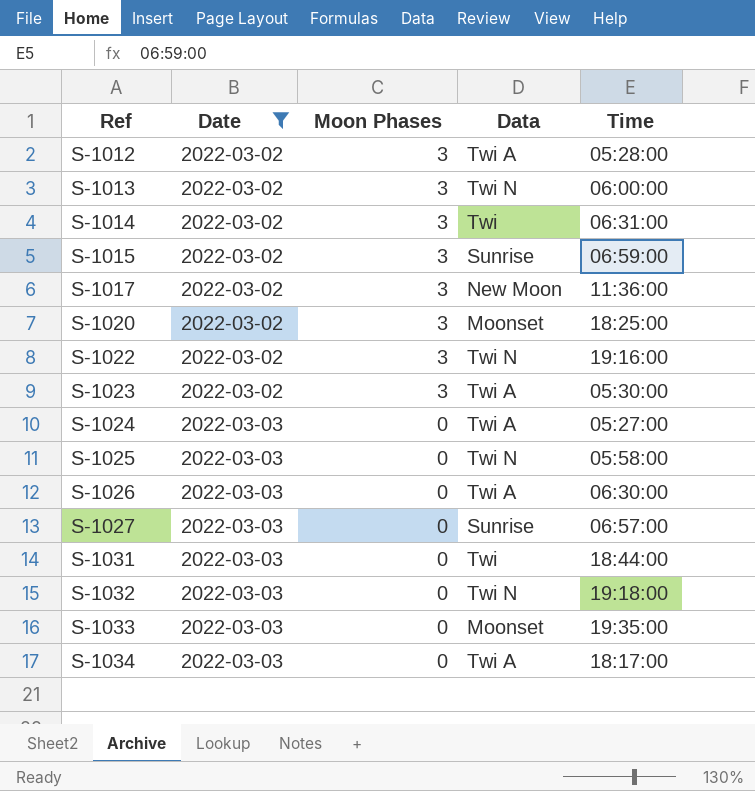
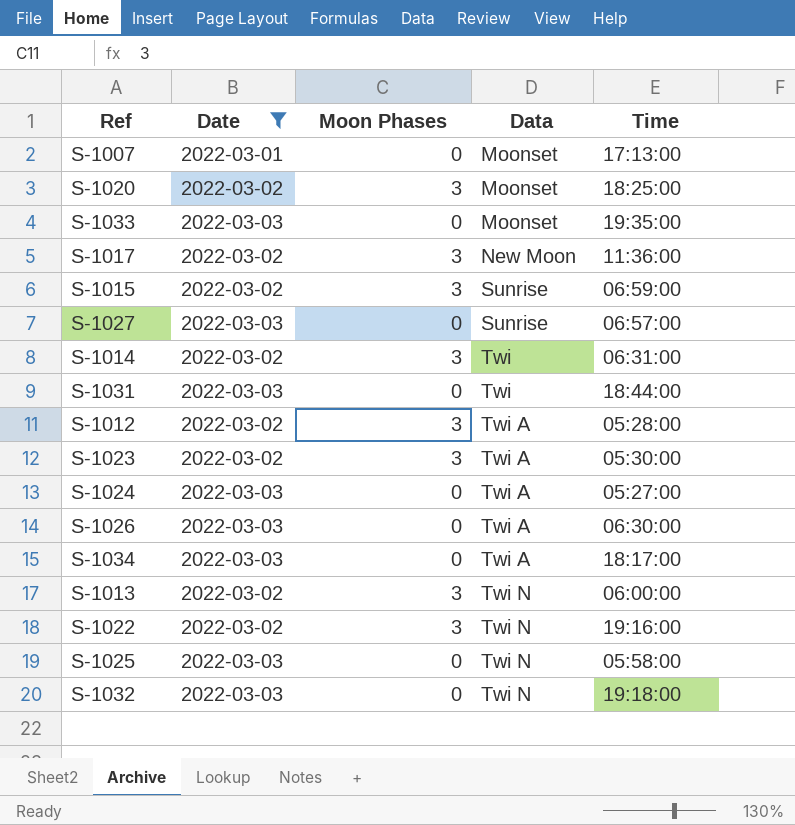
row order: Ref ascending -> Data ascending
row S-1007: none -> 2022-03-01 | 0 | Moonset | 17:13:00

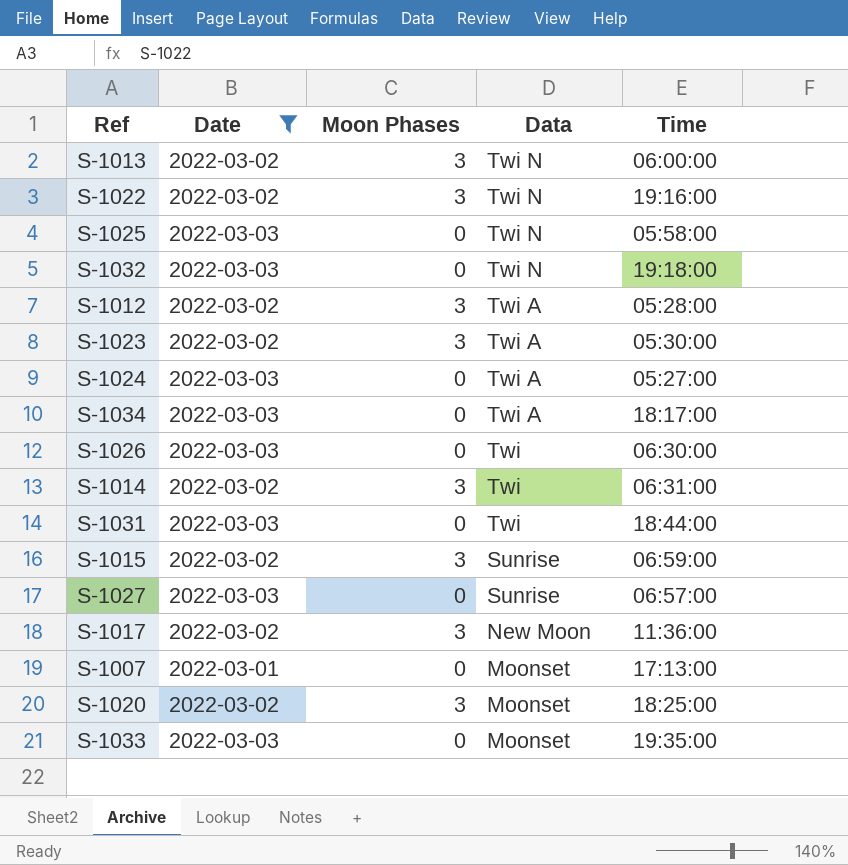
row order: Data ascending -> Data descending
S-1026 | Data: Twi A -> Twi

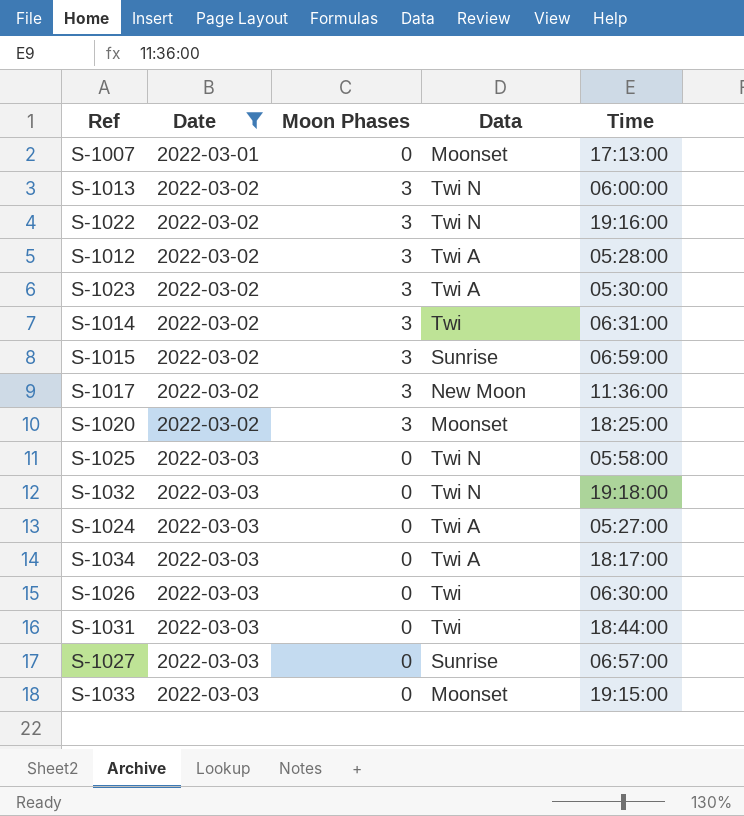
row order: Data descending -> Date ascending
S-1033 | Time: 19:35:00 -> 19:15:00

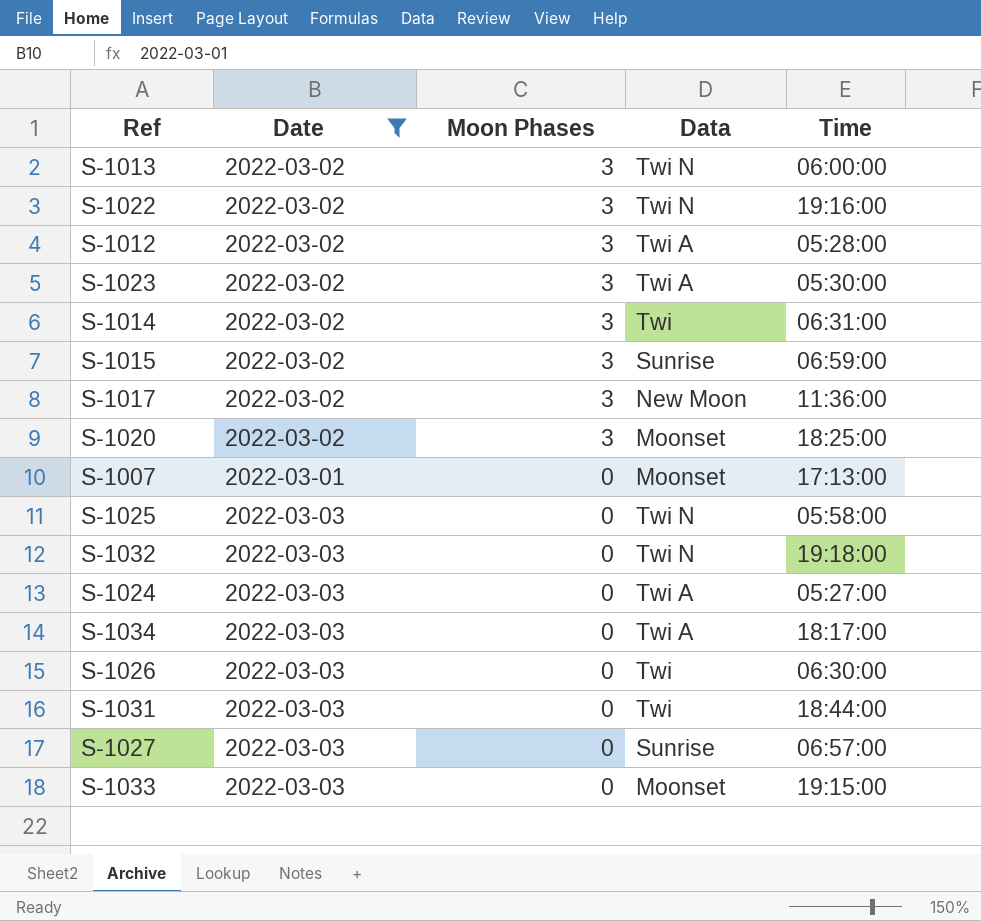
row order: Date ascending -> Moon Phases descending

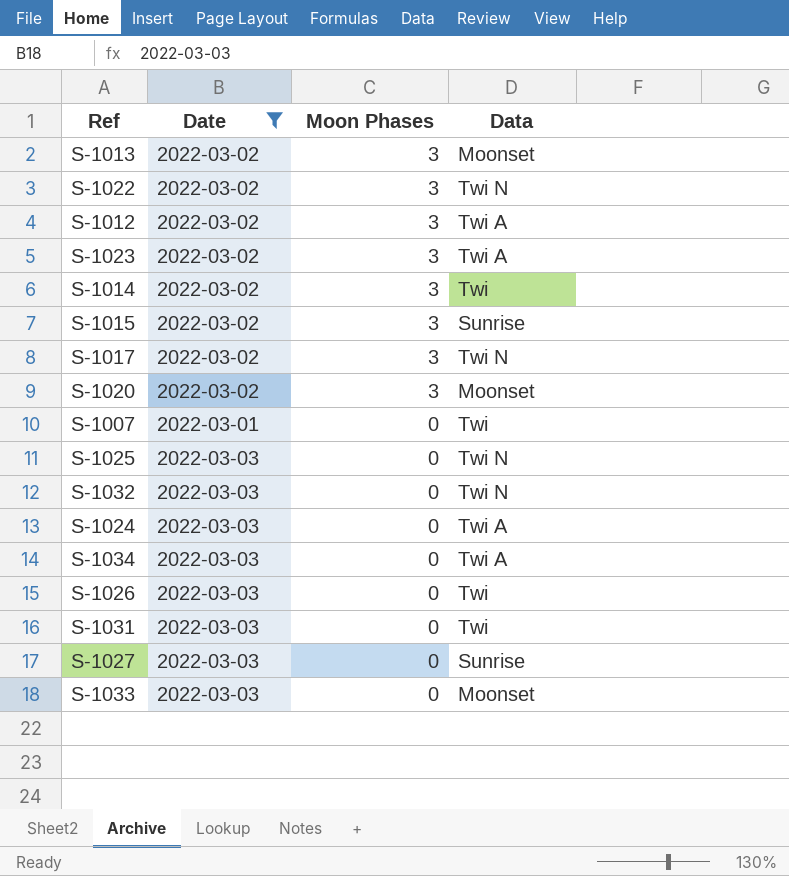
column Time | position: 5 -> none
S-1013 | Data: Twi N -> Moonset
S-1017 | Data: New Moon -> Twi N
S-1007 | Data: Moonset -> Twi

